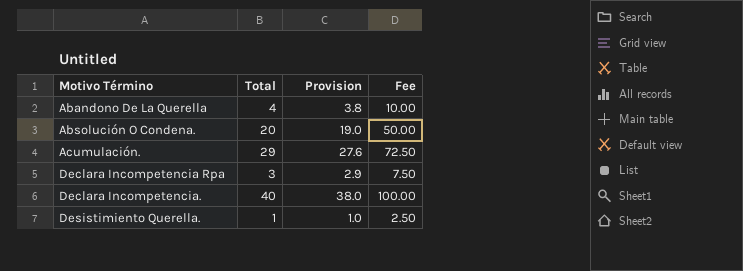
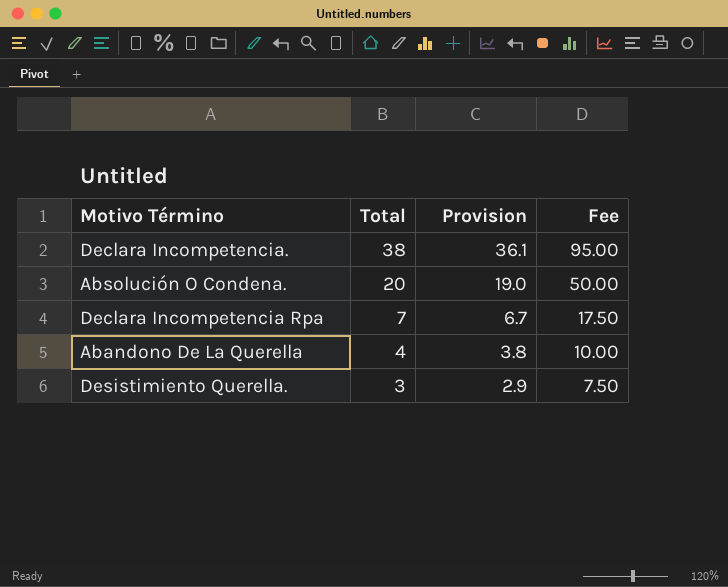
row order: Motivo Término ascending -> Total descending
row Acumulación.: 29 | 27.6 | 72.50 -> none
Declara Incompetencia. | Total: 40 -> 38
Declara Incompetencia. | Provision: 38.0 -> 36.1
Declara Incompetencia. | Fee: 100.00 -> 95.00
Declara Incompetencia Rpa | Total: 3 -> 7
Declara Incompetencia Rpa | Provision: 2.9 -> 6.7
Declara Incompetencia Rpa | Fee: 7.50 -> 17.50
Desistimiento Querella. | Total: 1 -> 3
Desistimiento Querella. | Provision: 1.0 -> 2.9
Desistimiento Querella. | Fee: 2.50 -> 7.50

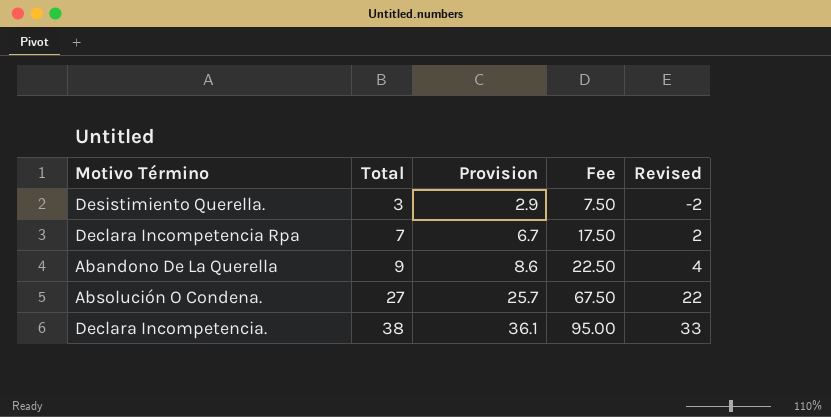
row order: Total descending -> Total ascending
column Revised | formula: none -> [Total] - 5
Abandono De La Querella | Total: 4 -> 9
Abandono De La Querella | Provision: 3.8 -> 8.6
Abandono De La Querella | Fee: 10.00 -> 22.50
Absolución O Condena. | Total: 20 -> 27
Absolución O Condena. | Provision: 19.0 -> 25.7
Absolución O Condena. | Fee: 50.00 -> 67.50

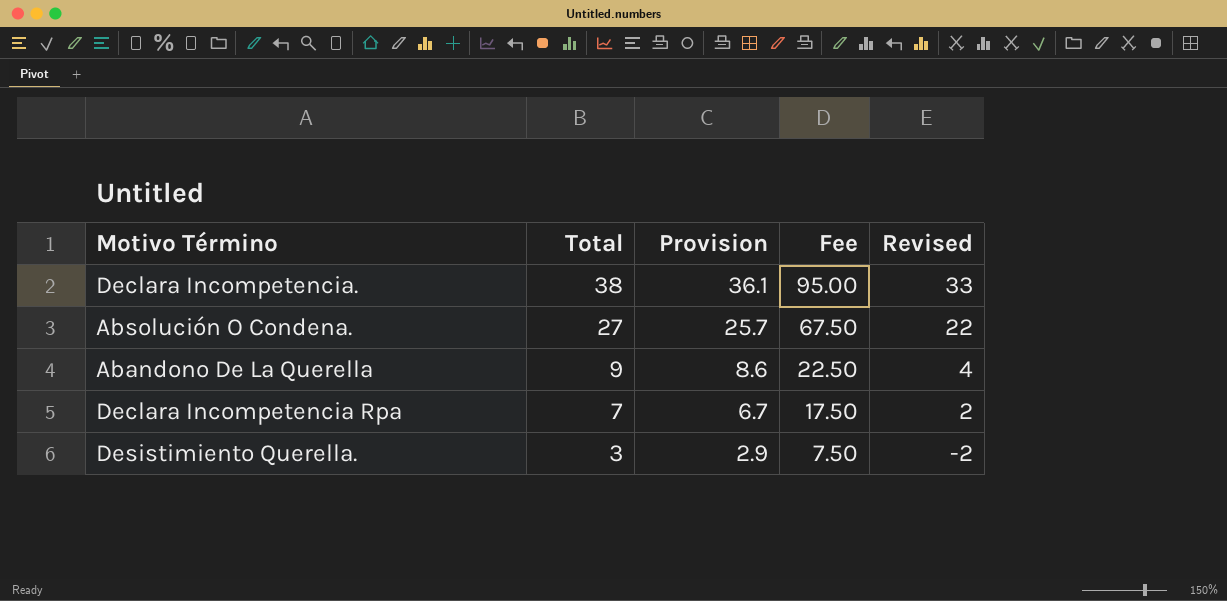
row order: Total ascending -> Total descending

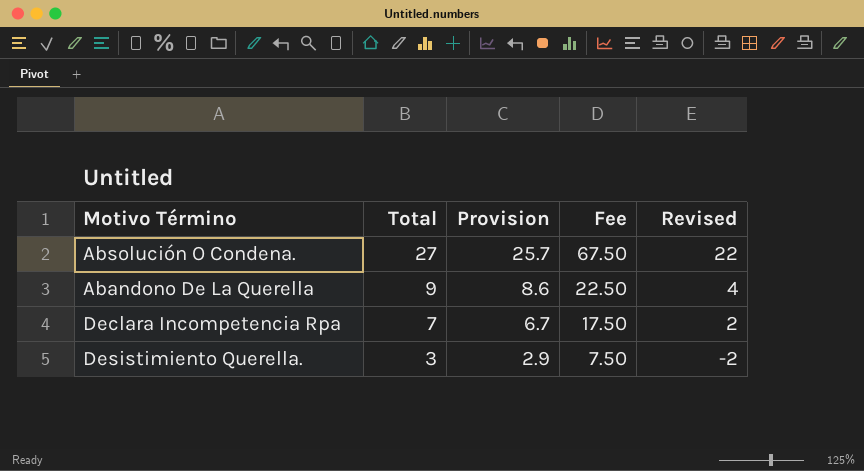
row Declara Incompetencia.: 38 | 36.1 | 95.00 | 33 -> none

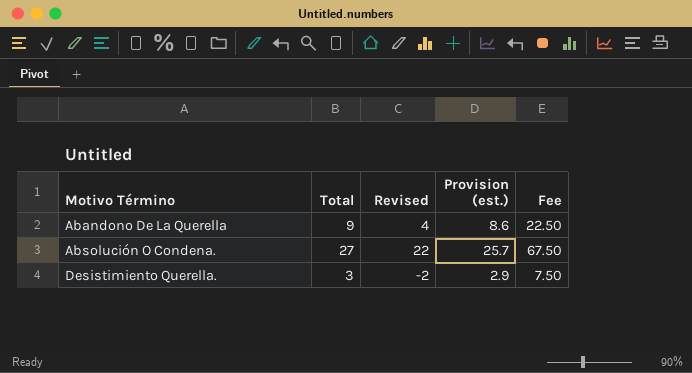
row order: Total descending -> Motivo Término ascending
column Revised | position: 5 -> 3
column name: Provision -> Provision (est.)
row Declara Incompetencia Rpa: 7 | 6.7 | 17.50 | 2 -> none

